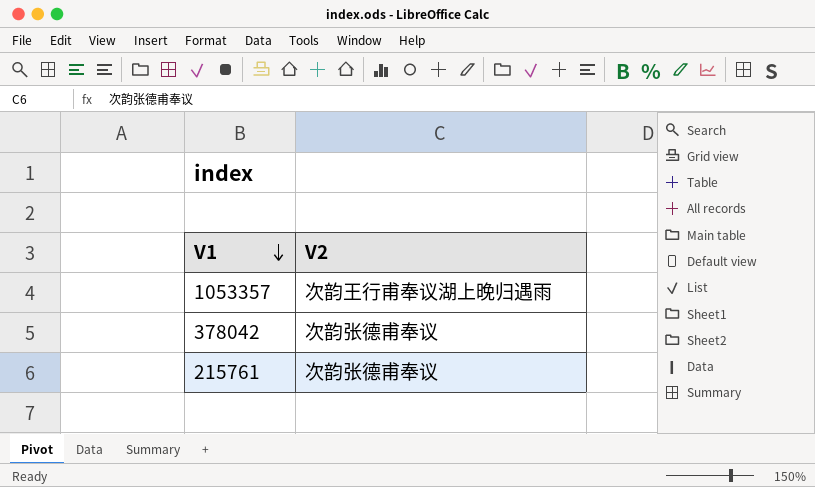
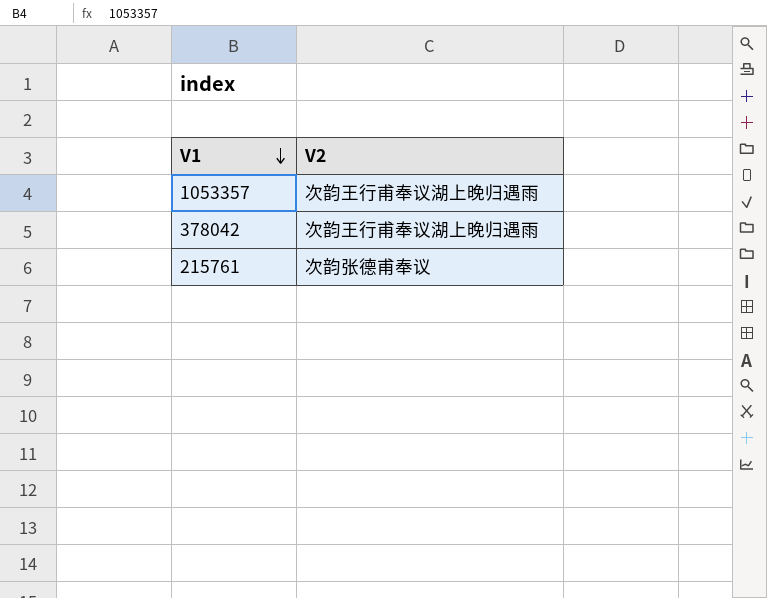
378042 | V2: 次韵张德甫奉议 -> 次韵王行甫奉议湖上晚归遇雨

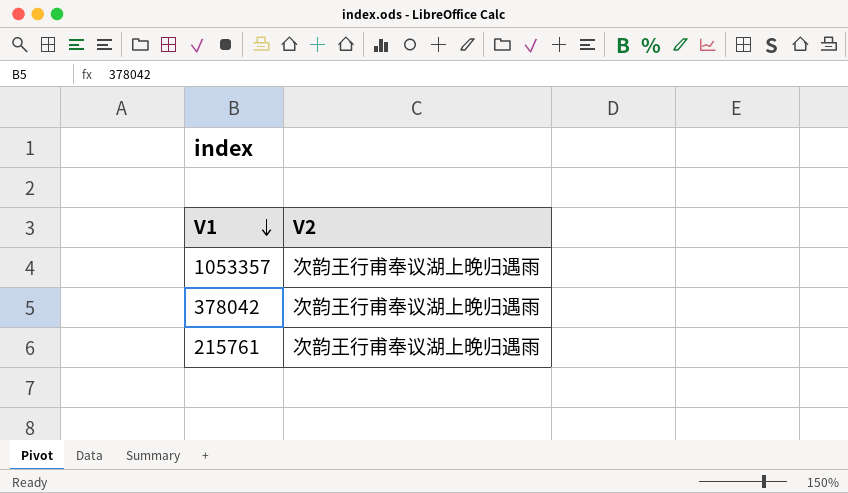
215761 | V2: 次韵张德甫奉议 -> 次韵王行甫奉议湖上晚归遇雨

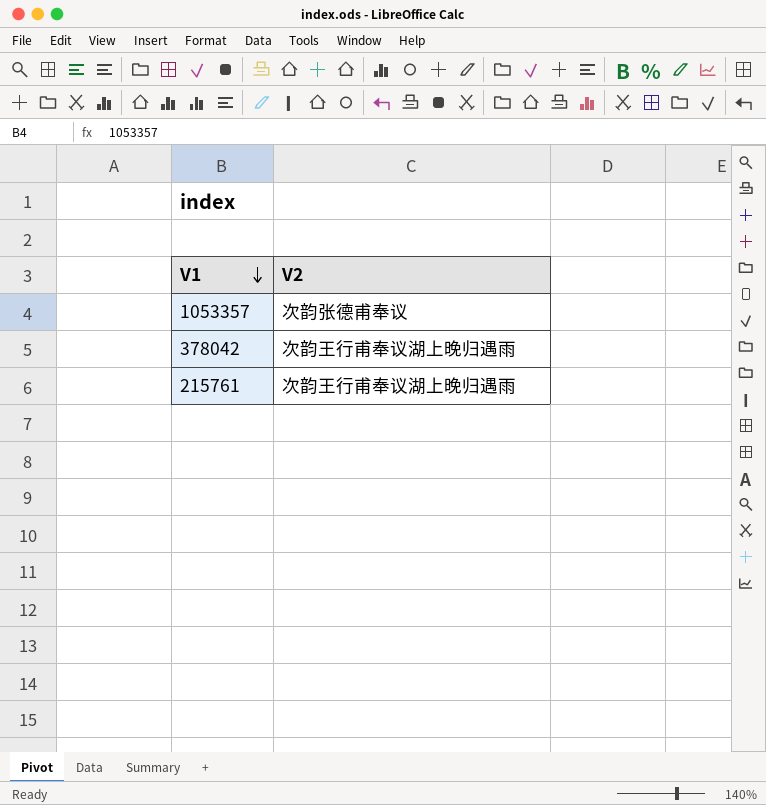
1053357 | V2: 次韵王行甫奉议湖上晚归遇雨 -> 次韵张德甫奉议

